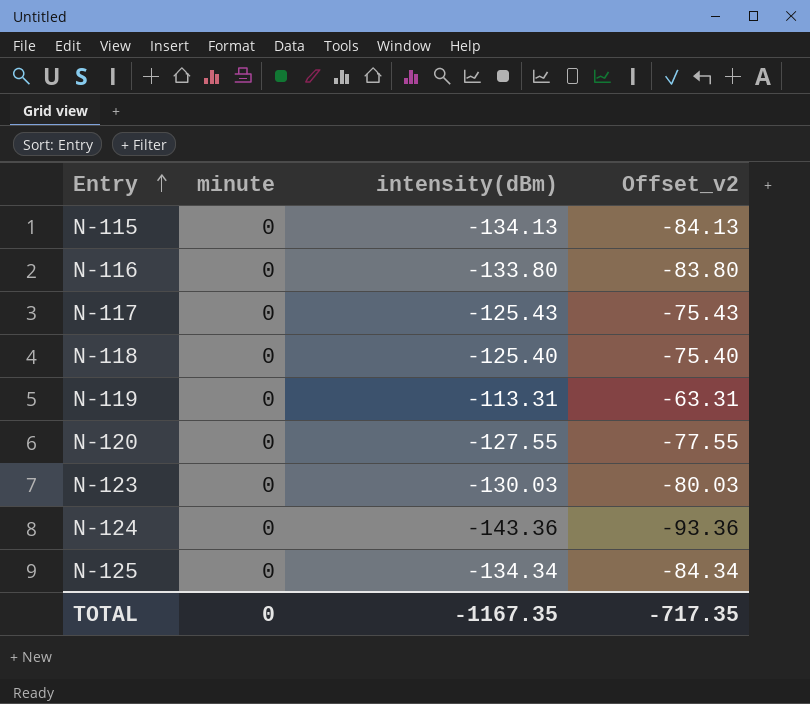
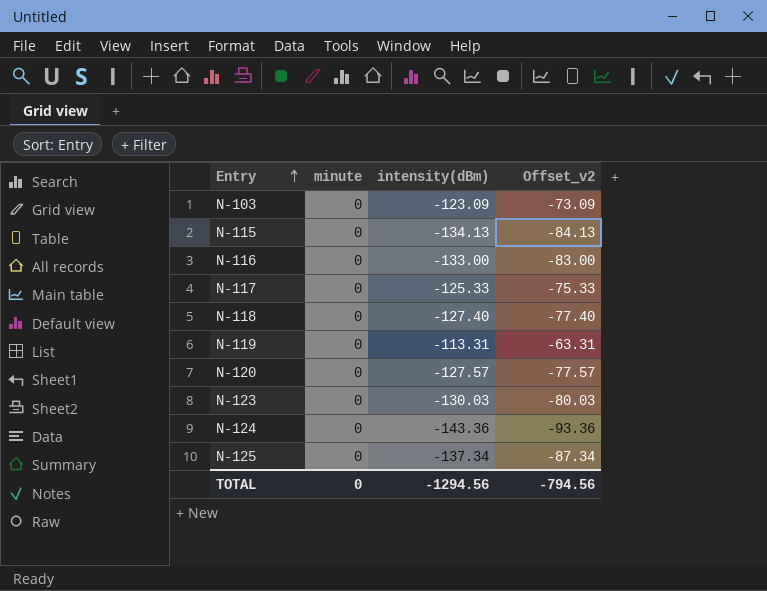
row N-103: none -> 0 | -123.09 | -73.09
N-116 | intensity(dBm): -133.80 -> -133.00
N-116 | Offset_v2: -83.80 -> -83.00
N-117 | intensity(dBm): -125.43 -> -125.33
N-117 | Offset_v2: -75.43 -> -75.33
N-118 | intensity(dBm): -125.40 -> -127.40
N-118 | Offset_v2: -75.40 -> -77.40
N-120 | intensity(dBm): -127.55 -> -127.57
N-120 | Offset_v2: -77.55 -> -77.57
N-125 | intensity(dBm): -134.34 -> -137.34
N-125 | Offset_v2: -84.34 -> -87.34
TOTAL | intensity(dBm): -1167.35 -> -1294.56
TOTAL | Offset_v2: -717.35 -> -794.56

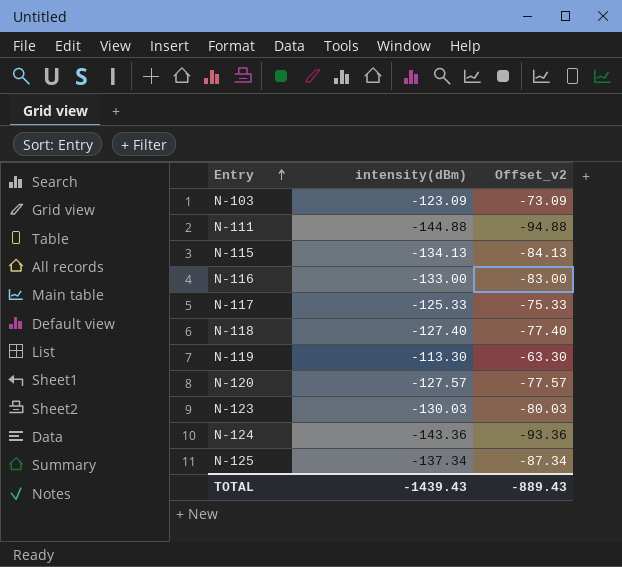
column minute | position: 2 -> none
row N-111: none -> -144.88 | -94.88
N-119 | intensity(dBm): -113.31 -> -113.30
N-119 | Offset_v2: -63.31 -> -63.30
TOTAL | intensity(dBm): -1294.56 -> -1439.43
TOTAL | Offset_v2: -794.56 -> -889.43

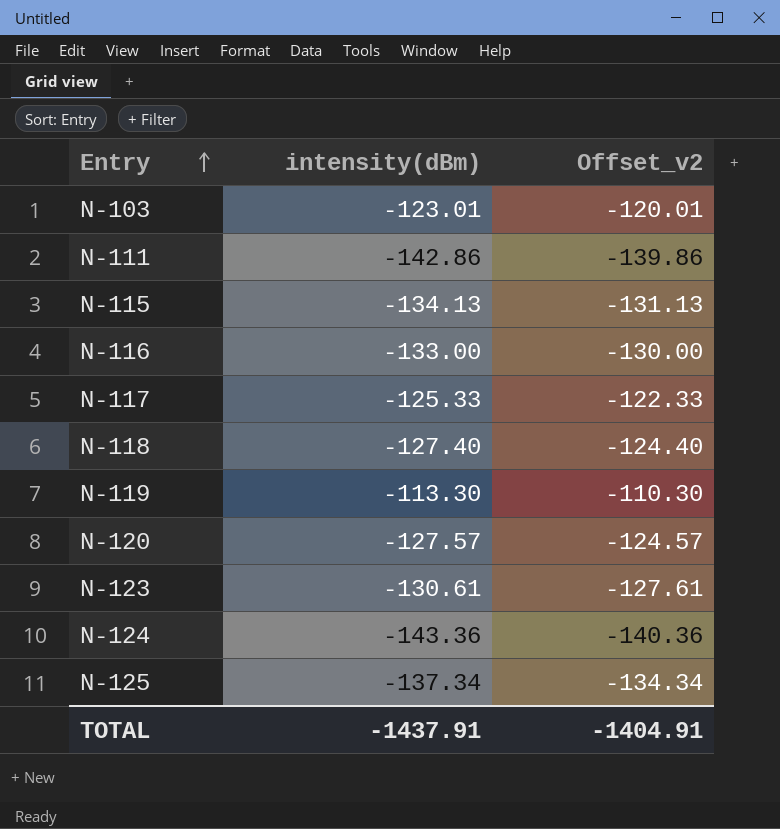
column Offset_v2 | formula: [intensity(dBm)] + 50 -> [intensity(dBm)] + 3
N-103 | intensity(dBm): -123.09 -> -123.01
N-111 | intensity(dBm): -144.88 -> -142.86
N-123 | intensity(dBm): -130.03 -> -130.61
TOTAL | intensity(dBm): -1439.43 -> -1437.91
TOTAL | Offset_v2: -889.43 -> -1404.91

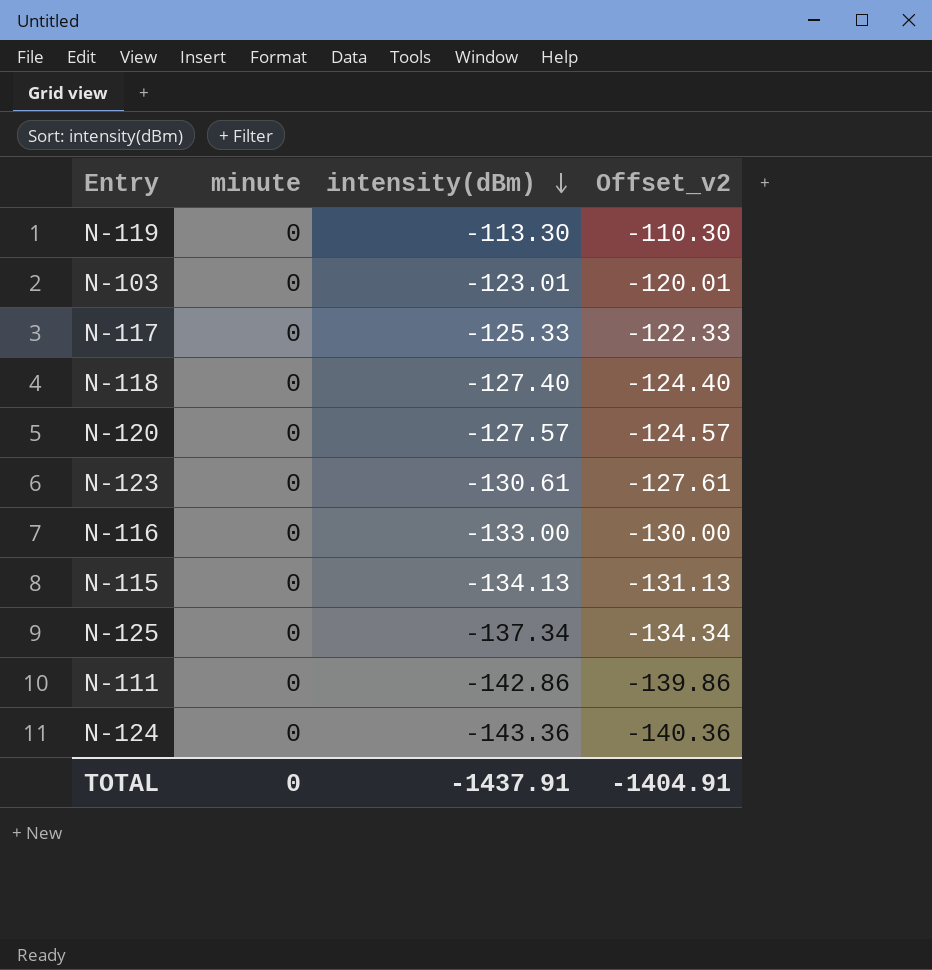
row order: Entry ascending -> intensity(dBm) descending
column minute | position: none -> 2

